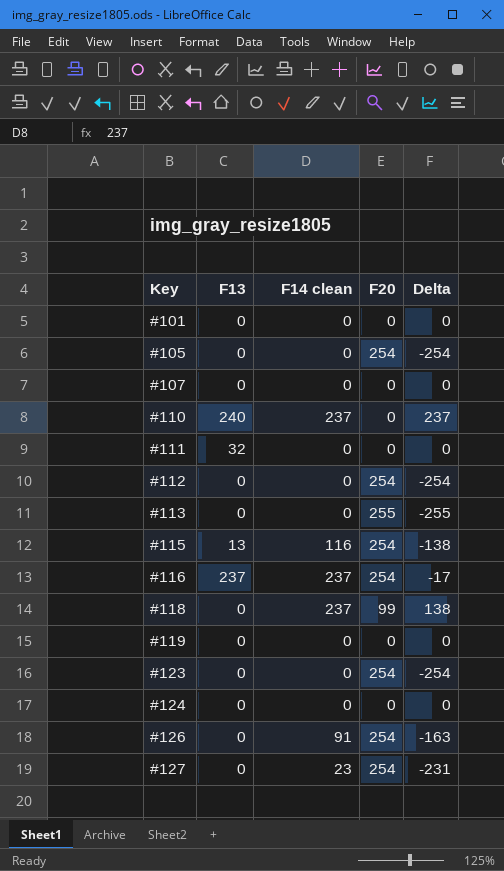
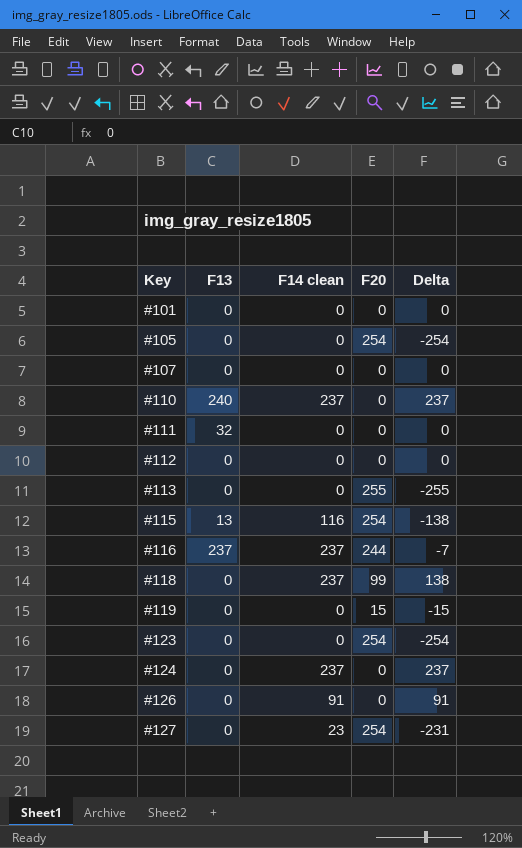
#112 | F20: 254 -> 0
#112 | Delta: -254 -> 0
#116 | F20: 254 -> 244
#116 | Delta: -17 -> -7
#119 | F20: 0 -> 15
#119 | Delta: 0 -> -15
#124 | F14 clean: 0 -> 237
#124 | Delta: 0 -> 237
#126 | F20: 254 -> 0
#126 | Delta: -163 -> 91

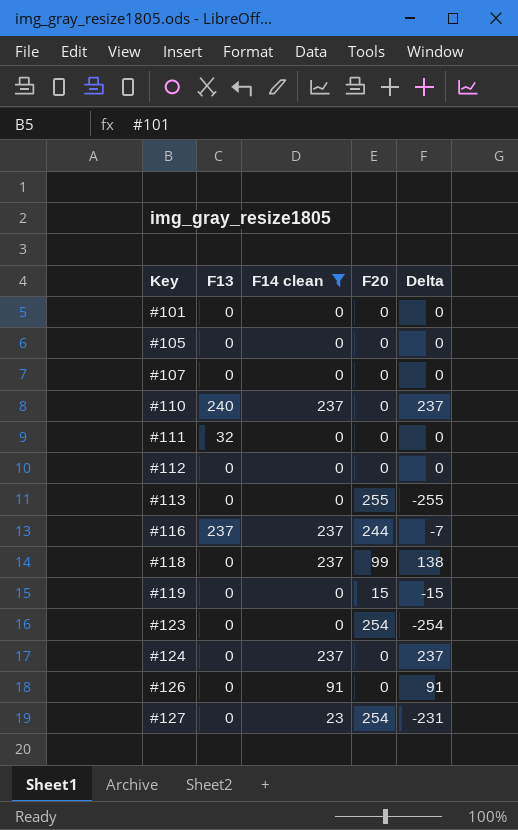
filter: none -> F14 clean != 116
#105 | F20: 254 -> 0
#105 | Delta: -254 -> 0

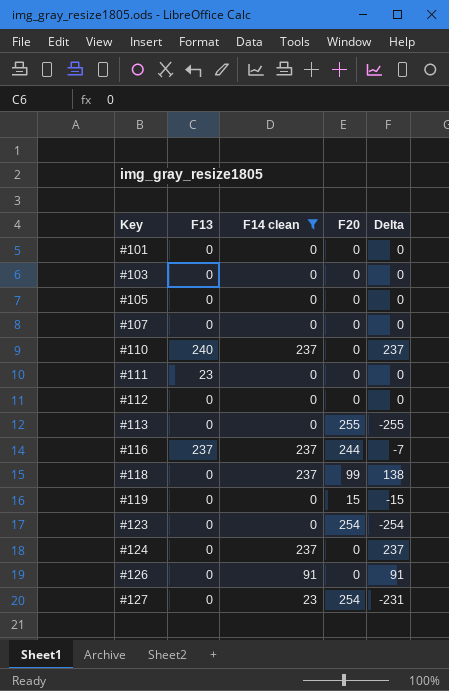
row #103: none -> 0 | 0 | 0 | 0
#111 | F13: 32 -> 23

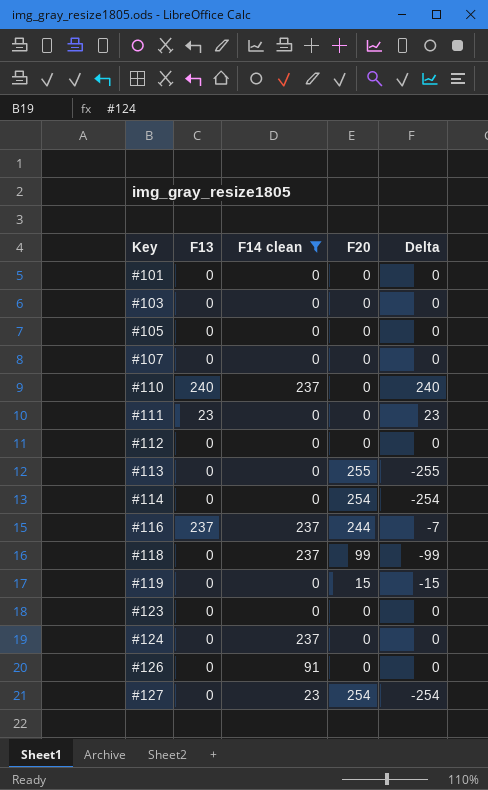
column Delta | formula: [F14 clean] - [F20] -> [F13] - [F20]
row #114: none -> 0 | 0 | 254 | -254
#123 | F20: 254 -> 0

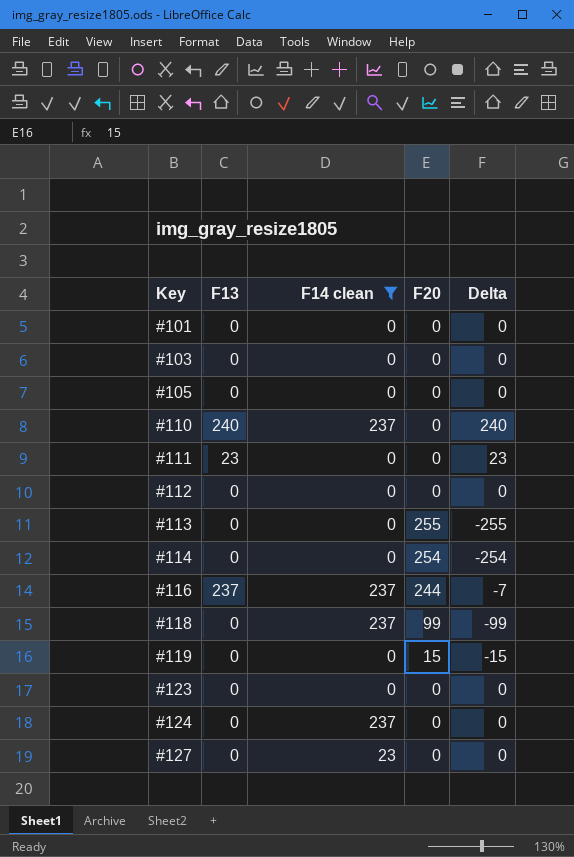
row #107: 0 | 0 | 0 | 0 -> none
row #126: 0 | 91 | 0 | 0 -> none
#127 | F20: 254 -> 0
#127 | Delta: -254 -> 0

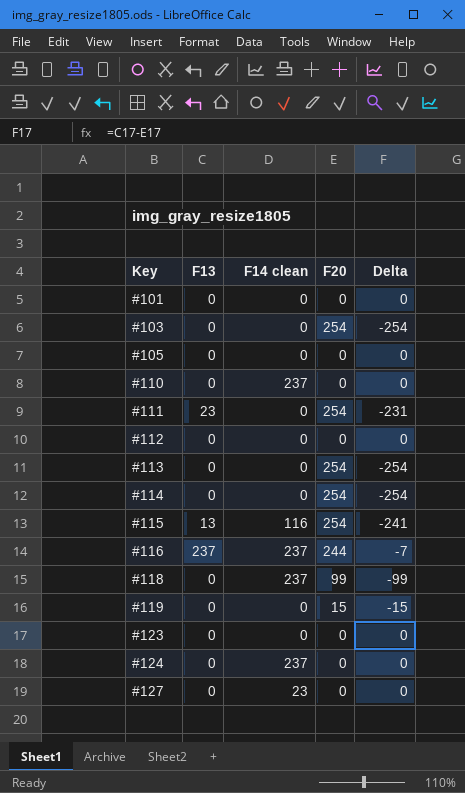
filter: F14 clean != 116 -> none
#103 | F20: 0 -> 254
#103 | Delta: 0 -> -254
#110 | F13: 240 -> 0
#110 | Delta: 240 -> 0
#111 | F20: 0 -> 254
#111 | Delta: 23 -> -231
#113 | F20: 255 -> 254
#113 | Delta: -255 -> -254

